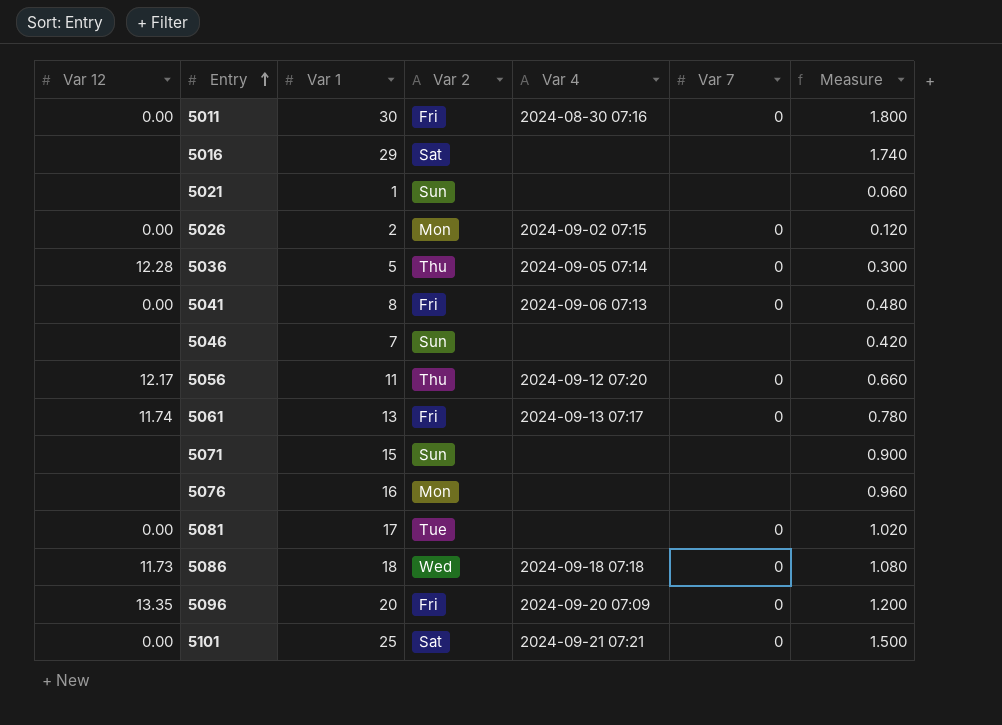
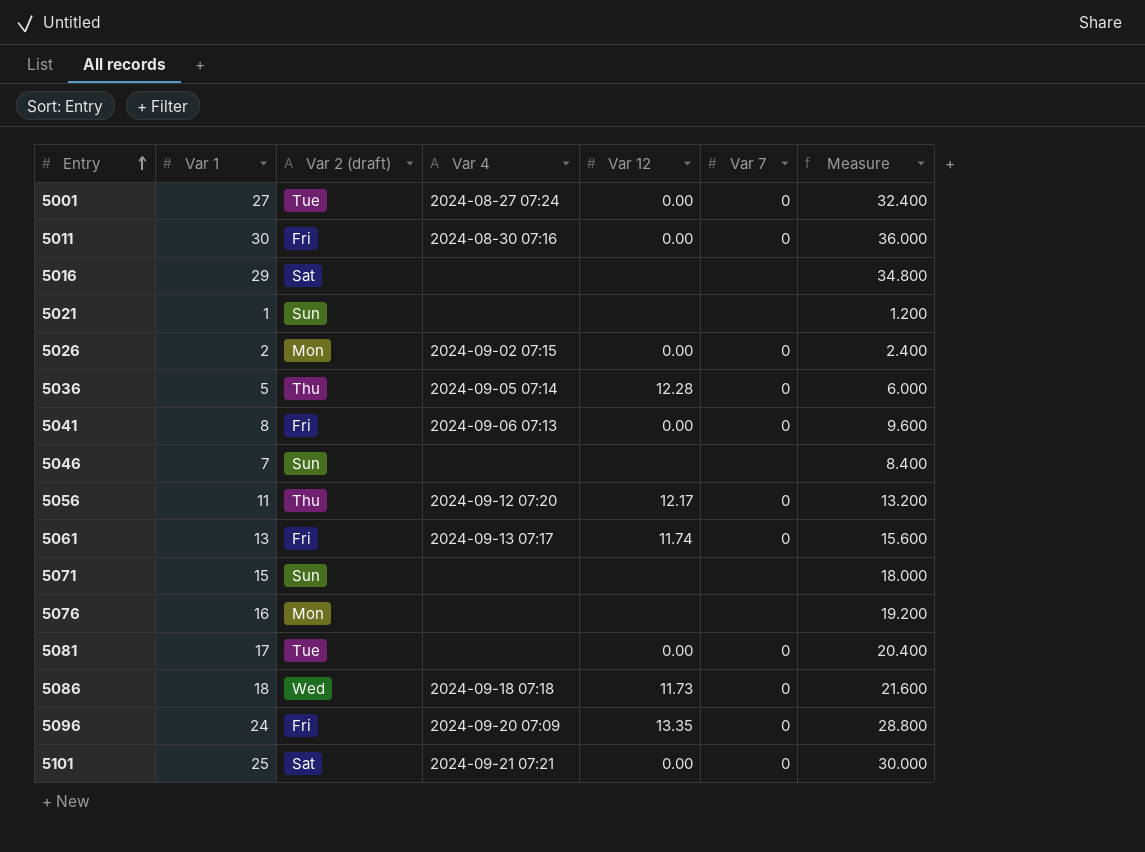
column name: Var 2 -> Var 2 (draft)
column Var 12 | position: 1 -> 5
column Measure | formula: [Var 1] * 0.06 -> [Var 1] * 1.2
row 5001: none -> 27 | Tue | 2024-08-27 07:24 | 0.00 | 0 | 32.400
5096 | Var 1: 20 -> 24

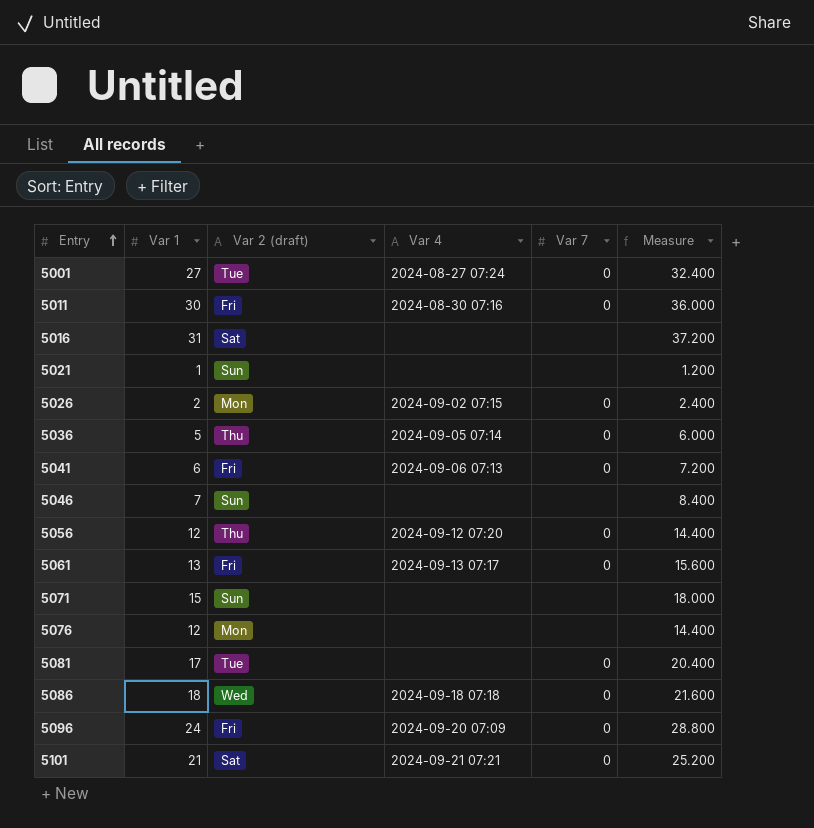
column Var 12 | position: 5 -> none
5016 | Var 1: 29 -> 31
5016 | Measure: 34.800 -> 37.200
5041 | Var 1: 8 -> 6
5041 | Measure: 9.600 -> 7.200
5056 | Var 1: 11 -> 12
5056 | Measure: 13.200 -> 14.400
5076 | Var 1: 16 -> 12
5076 | Measure: 19.200 -> 14.400
5101 | Var 1: 25 -> 21
5101 | Measure: 30.000 -> 25.200

